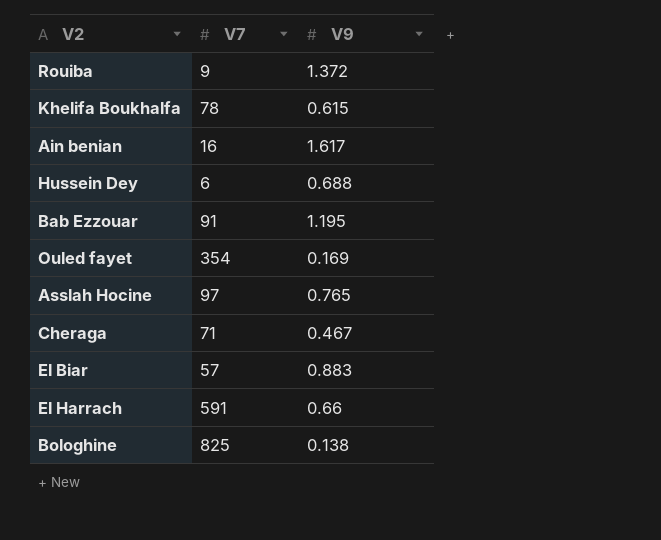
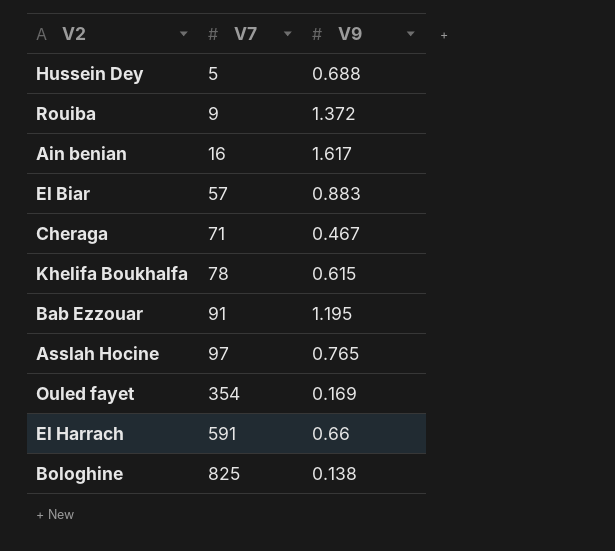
row order: none -> V7 ascending
Hussein Dey | V7: 6 -> 5

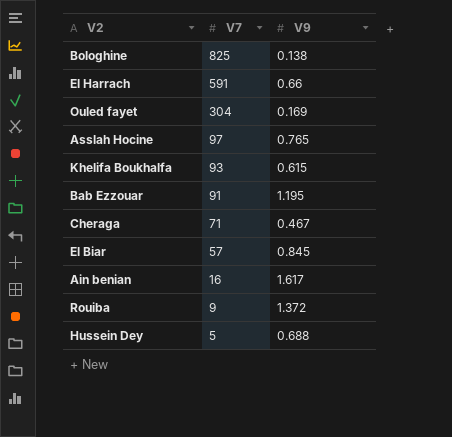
row order: V7 ascending -> V7 descending
Ouled fayet | V7: 354 -> 304
Khelifa Boukhalfa | V7: 78 -> 93
El Biar | V9: 0.883 -> 0.845

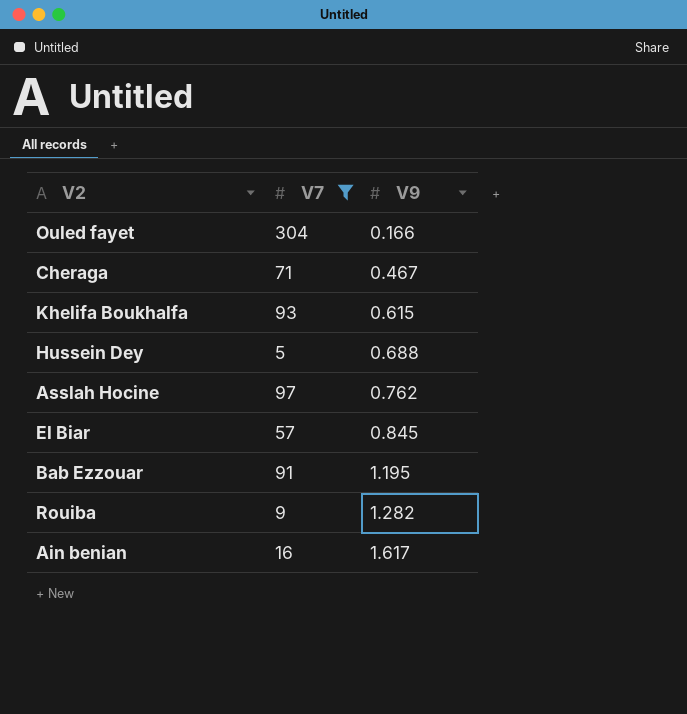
filter: none -> V7 <= 304
row order: V7 descending -> V9 ascending
Ouled fayet | V9: 0.169 -> 0.166
Asslah Hocine | V9: 0.765 -> 0.762
Rouiba | V9: 1.372 -> 1.282

